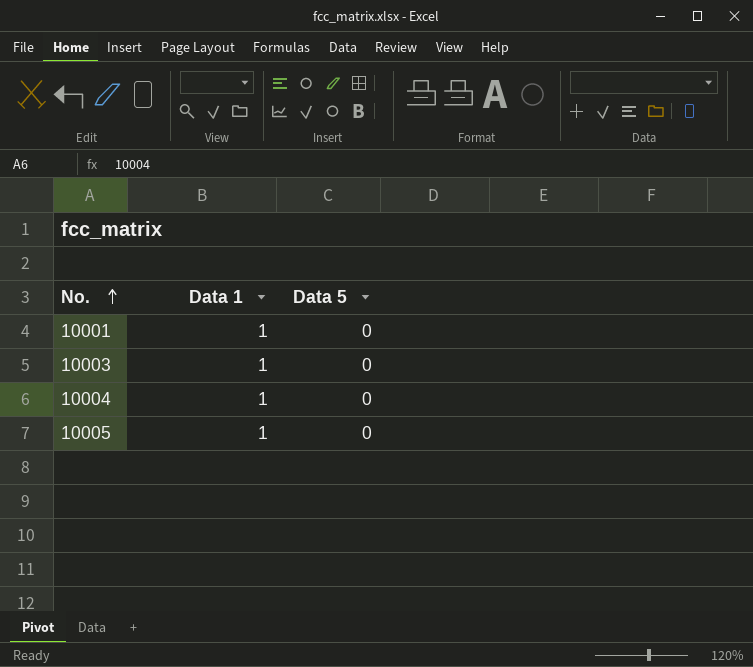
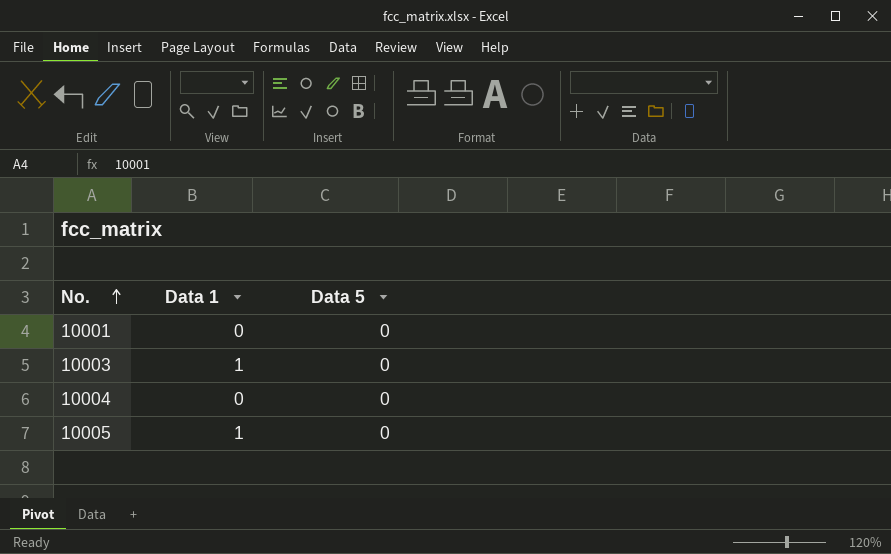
10001 | Data 1: 1 -> 0
10004 | Data 1: 1 -> 0

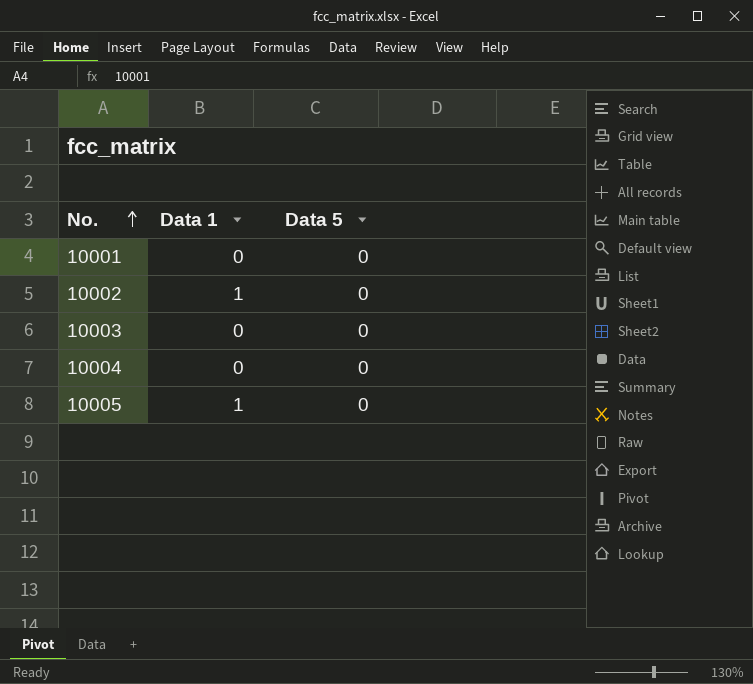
row 10002: none -> 1 | 0
10003 | Data 1: 1 -> 0

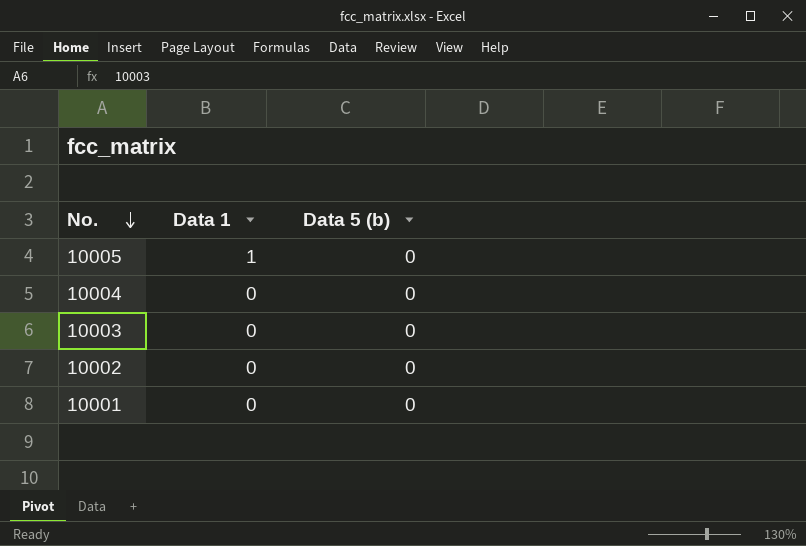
row order: No. ascending -> No. descending
column name: Data 5 -> Data 5 (b)
10002 | Data 1: 1 -> 0

